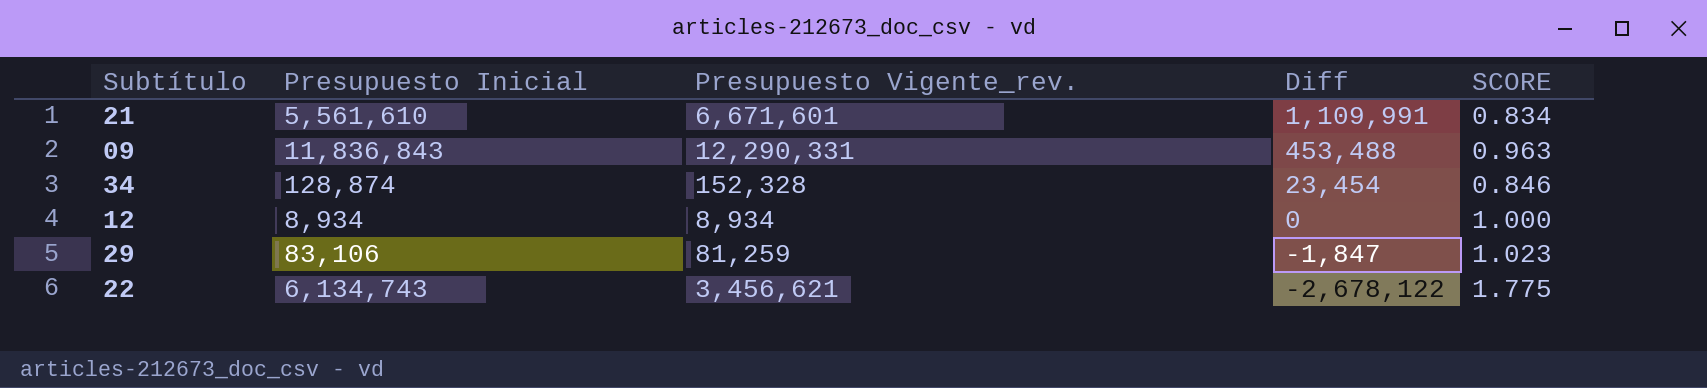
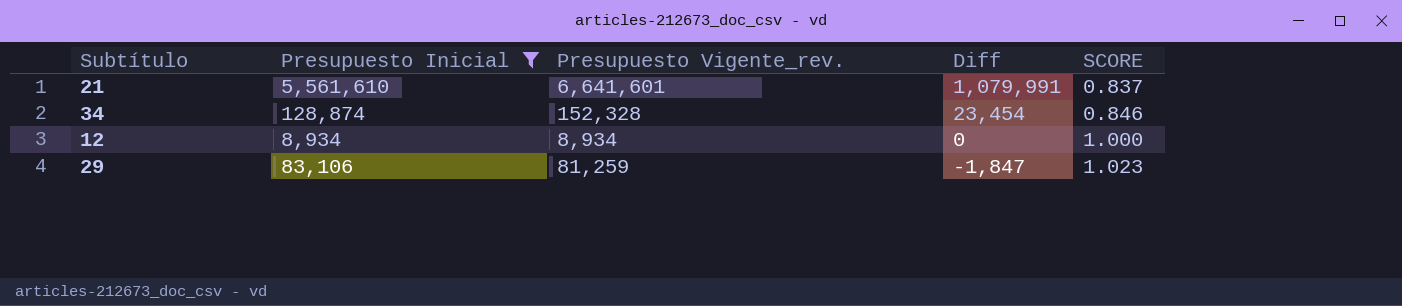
filter: none -> Presupuesto Inicial <= 5,561,610
21 | Presupuesto Vigente_rev.: 6,671,601 -> 6,641,601
21 | Diff: 1,109,991 -> 1,079,991
21 | SCORE: 0.834 -> 0.837

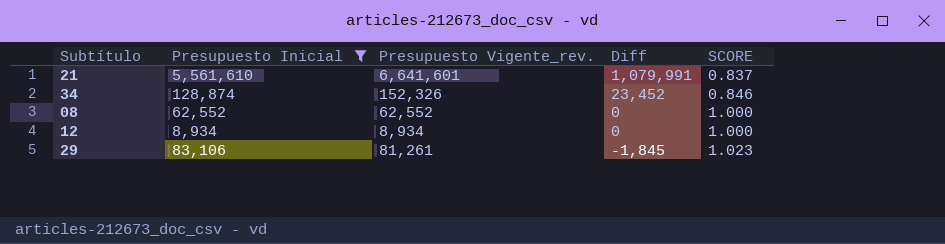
34 | Presupuesto Vigente_rev.: 152,328 -> 152,326
34 | Diff: 23,454 -> 23,452
row 08: none -> 62,552 | 62,552 | 0 | 1.000
29 | Presupuesto Vigente_rev.: 81,259 -> 81,261
29 | Diff: -1,847 -> -1,845

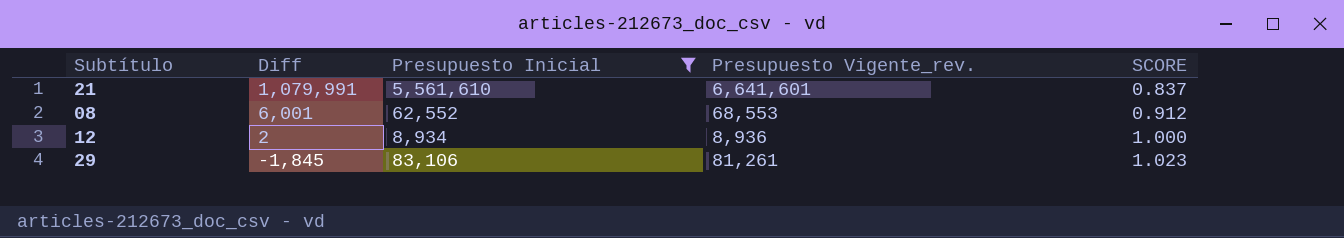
column Diff | position: 4 -> 2
row 34: 128,874 | 152,326 | 23,452 | 0.846 -> none
08 | Diff: 0 -> 6,001
08 | Presupuesto Vigente_rev.: 62,552 -> 68,553
08 | SCORE: 1.000 -> 0.912
12 | Diff: 0 -> 2
12 | Presupuesto Vigente_rev.: 8,934 -> 8,936

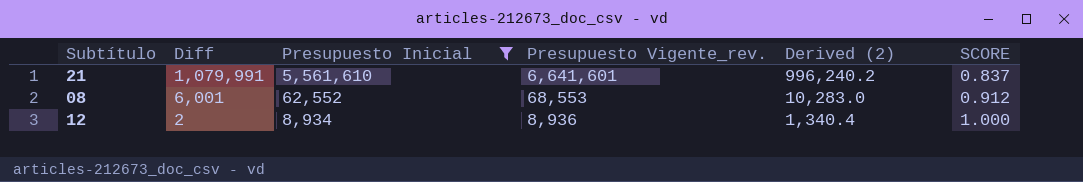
column Derived (2) | formula: none -> [Presupuesto Vigente_rev.] * 0.15
row 29: -1,845 | 83,106 | 81,261 | 1.023 -> none

